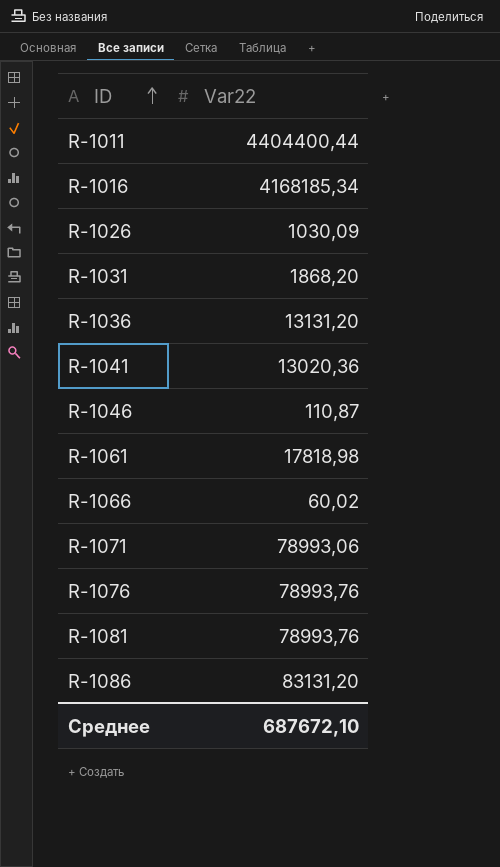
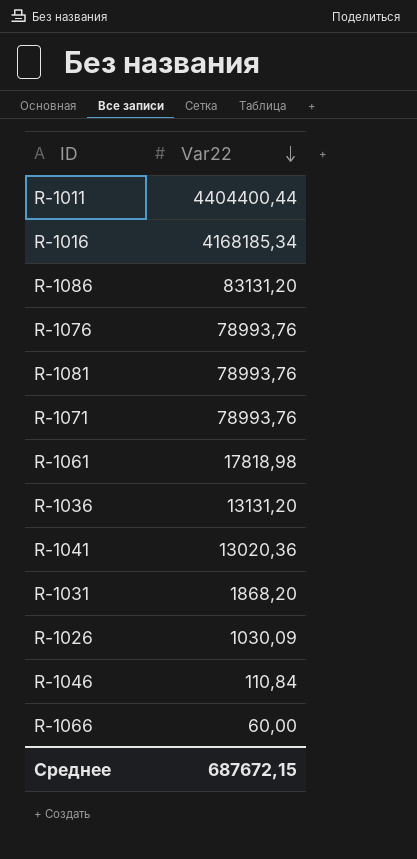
row order: ID ascending -> Var22 descending
R-1071 | Var22: 78993,06 -> 78993,76
R-1046 | Var22: 110,87 -> 110,84
R-1066 | Var22: 60,02 -> 60,00
Среднее | Var22: 687672,10 -> 687672,15

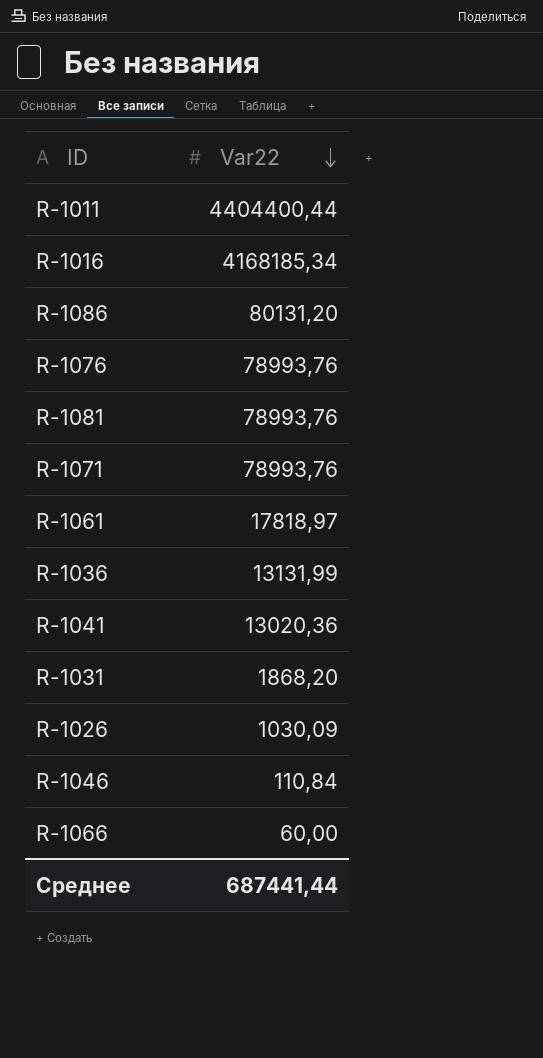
R-1086 | Var22: 83131,20 -> 80131,20
R-1061 | Var22: 17818,98 -> 17818,97
R-1036 | Var22: 13131,20 -> 13131,99
Среднее | Var22: 687672,15 -> 687441,44

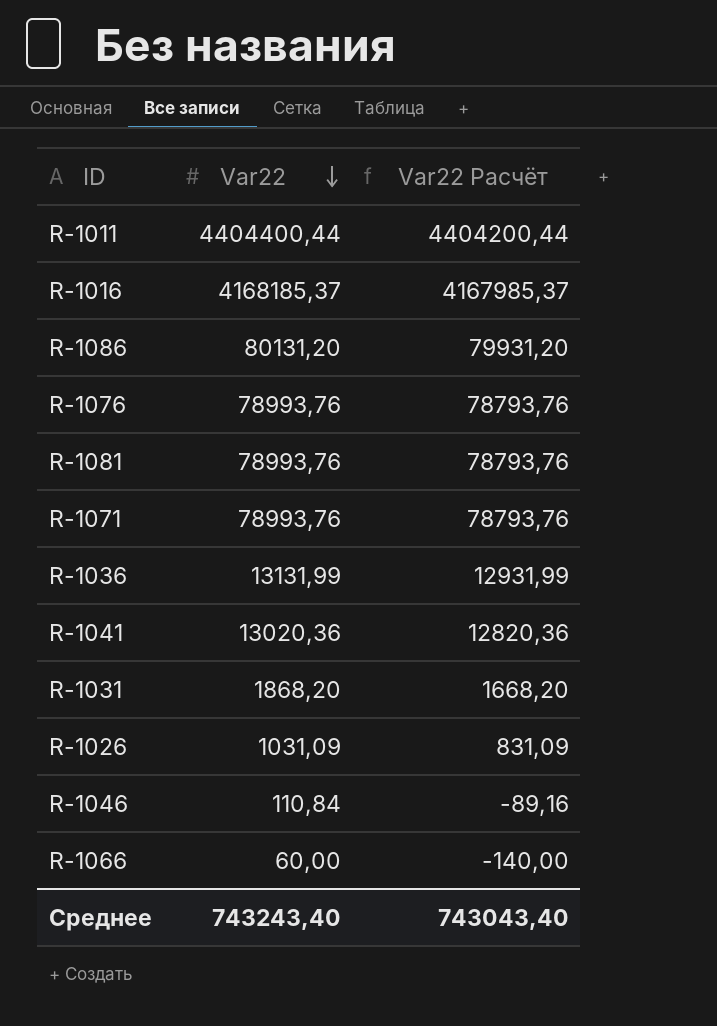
column Var22 Расчёт | formula: none -> [Var22] - 200
row R-1061: 17818,97 -> none
R-1016 | Var22: 4168185,34 -> 4168185,37
R-1026 | Var22: 1030,09 -> 1031,09
Среднее | Var22: 687441,44 -> 743243,40

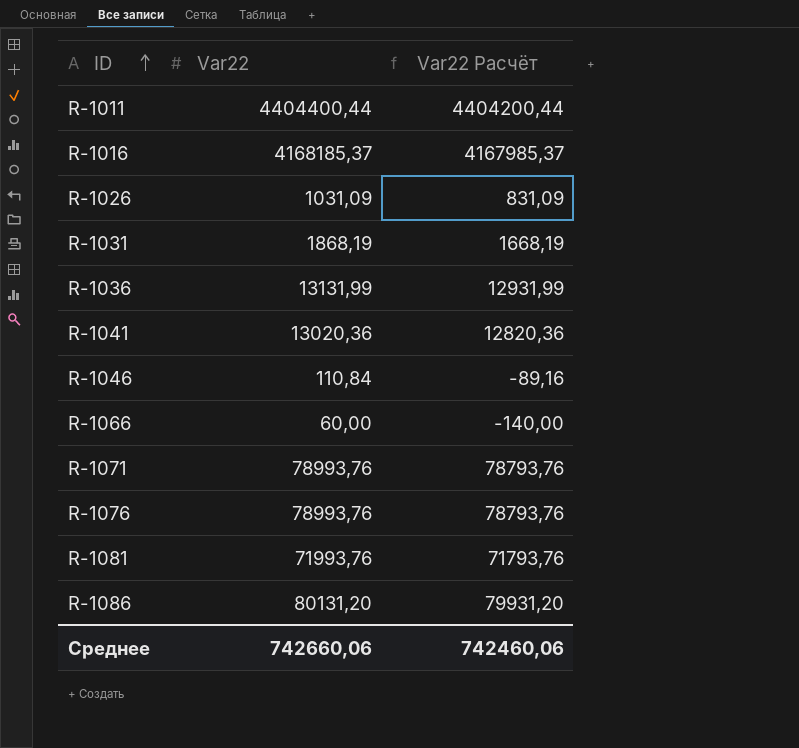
row order: Var22 descending -> ID ascending
R-1031 | Var22: 1868,20 -> 1868,19
R-1031 | Var22 Расчёт: 1668,20 -> 1668,19
R-1081 | Var22: 78993,76 -> 71993,76
R-1081 | Var22 Расчёт: 78793,76 -> 71793,76
Среднее | Var22: 743243,40 -> 742660,06
Среднее | Var22 Расчёт: 743043,40 -> 742460,06

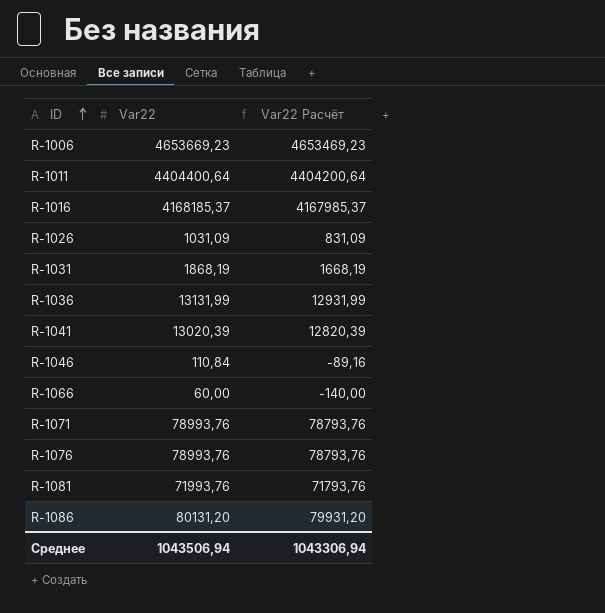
row R-1006: none -> 4653669,23 | 4653469,23
R-1011 | Var22: 4404400,44 -> 4404400,64
R-1011 | Var22 Расчёт: 4404200,44 -> 4404200,64
R-1041 | Var22: 13020,36 -> 13020,39
R-1041 | Var22 Расчёт: 12820,36 -> 12820,39
Среднее | Var22: 742660,06 -> 1043506,94
Среднее | Var22 Расчёт: 742460,06 -> 1043306,94

